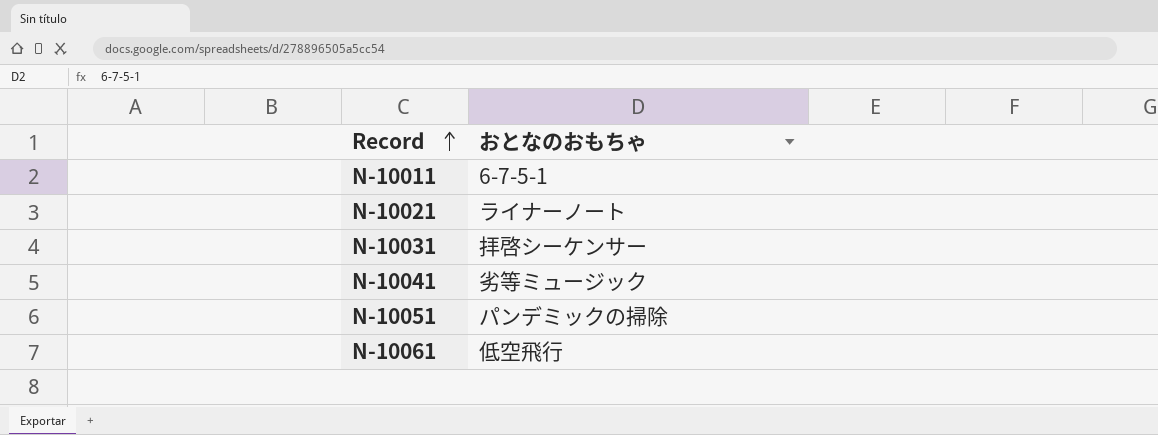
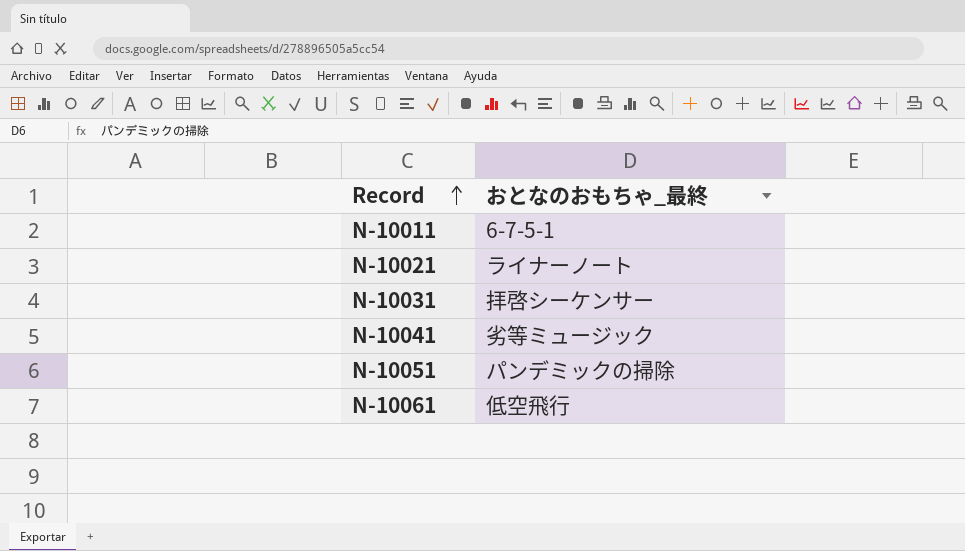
column name: おとなのおもちゃ -> おとなのおもちゃ_最終

